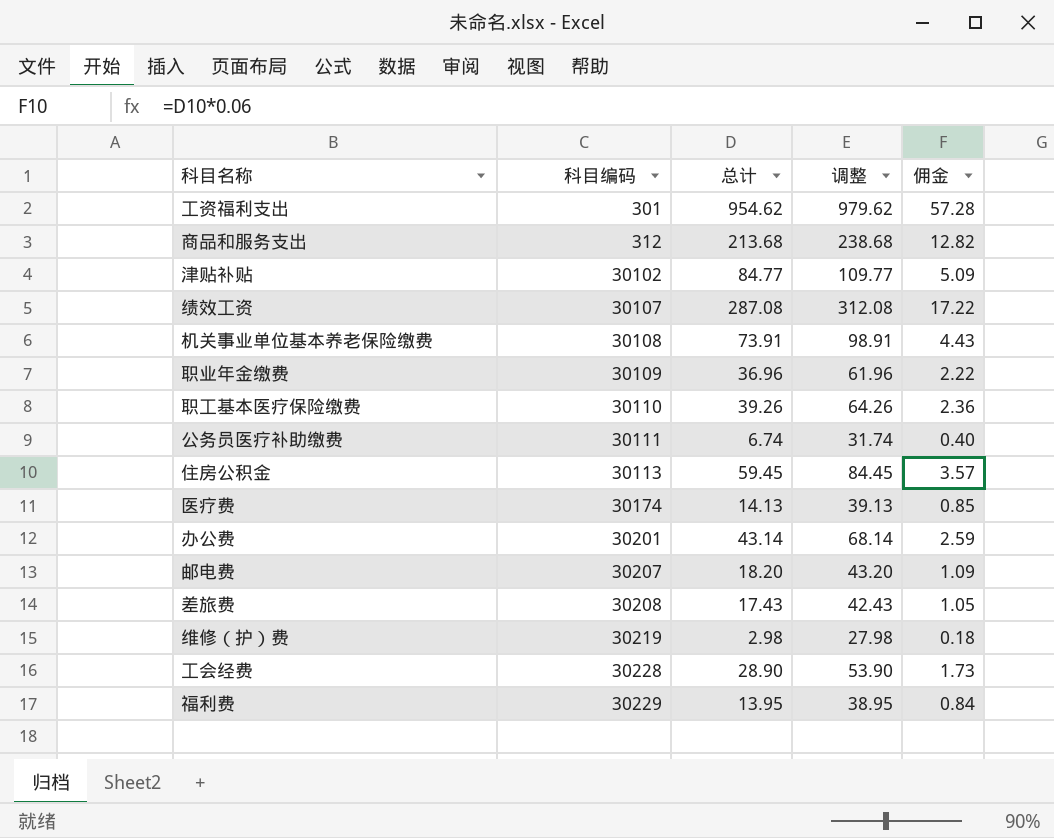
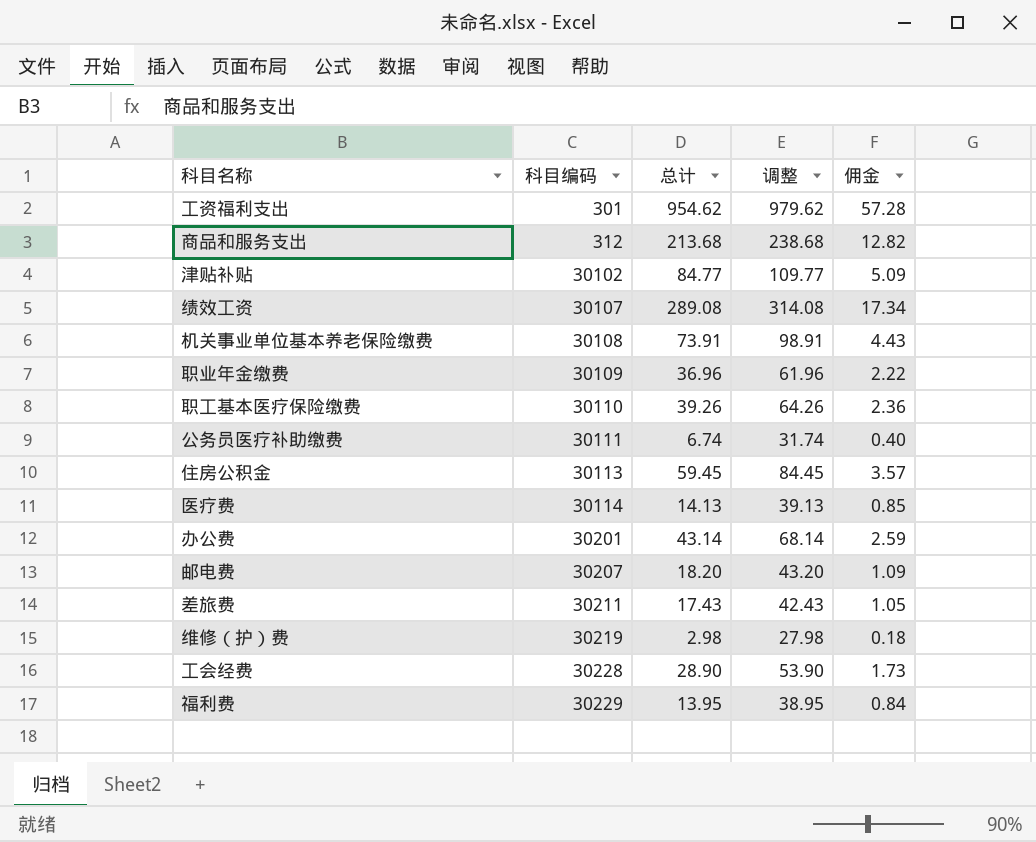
绩效工资 | 总计: 287.08 -> 289.08
绩效工资 | 调整: 312.08 -> 314.08
绩效工资 | 佣金: 17.22 -> 17.34
医疗费 | 科目编码: 30174 -> 30114
差旅费 | 科目编码: 30208 -> 30211

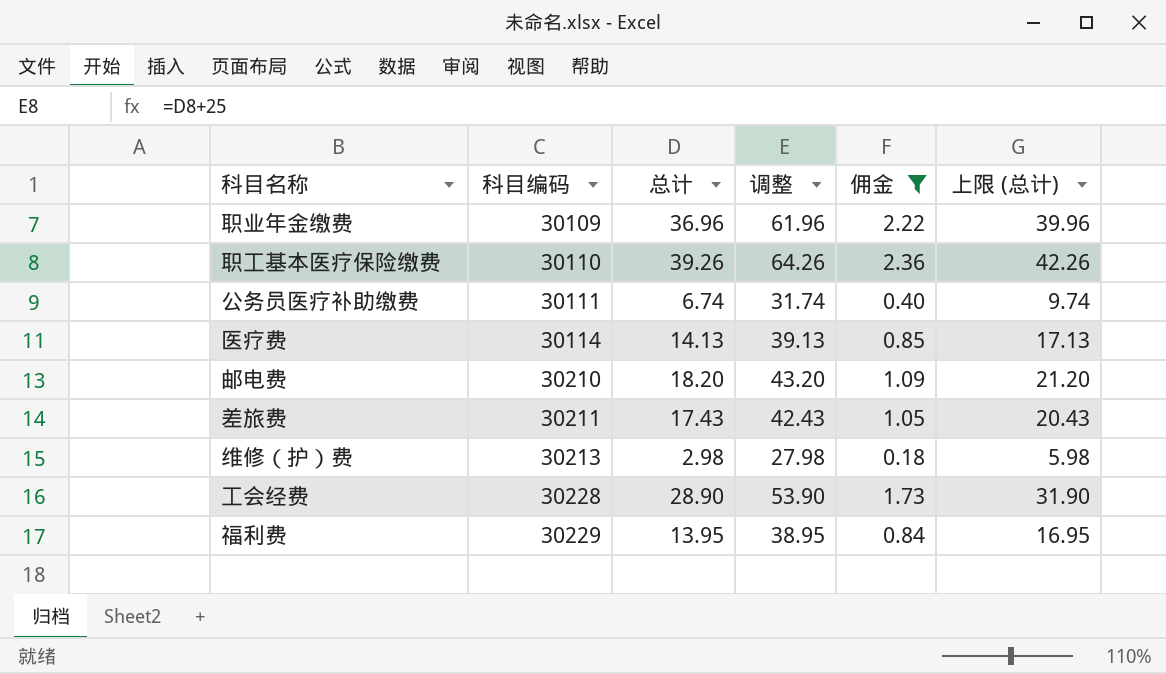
filter: none -> 佣金 <= 2.36
column 上限 (总计) | formula: none -> [总计] + 3
邮电费 | 科目编码: 30207 -> 30210
维修（护）费 | 科目编码: 30219 -> 30213

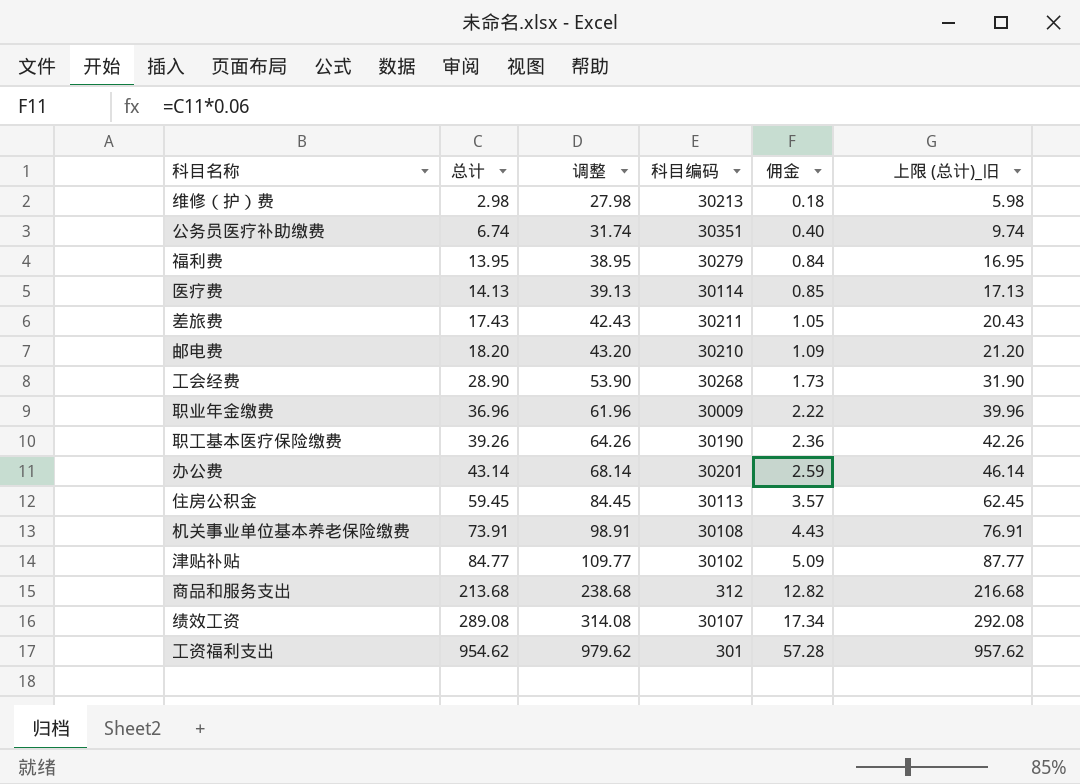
filter: 佣金 <= 2.36 -> none
row order: 科目编码 ascending -> 总计 ascending
column 科目编码 | position: 2 -> 4
column name: 上限 (总计) -> 上限 (总计)_旧
公务员医疗补助缴费 | 科目编码: 30111 -> 30351
福利费 | 科目编码: 30229 -> 30279
工会经费 | 科目编码: 30228 -> 30268
职业年金缴费 | 科目编码: 30109 -> 30009
职工基本医疗保险缴费 | 科目编码: 30110 -> 30190

